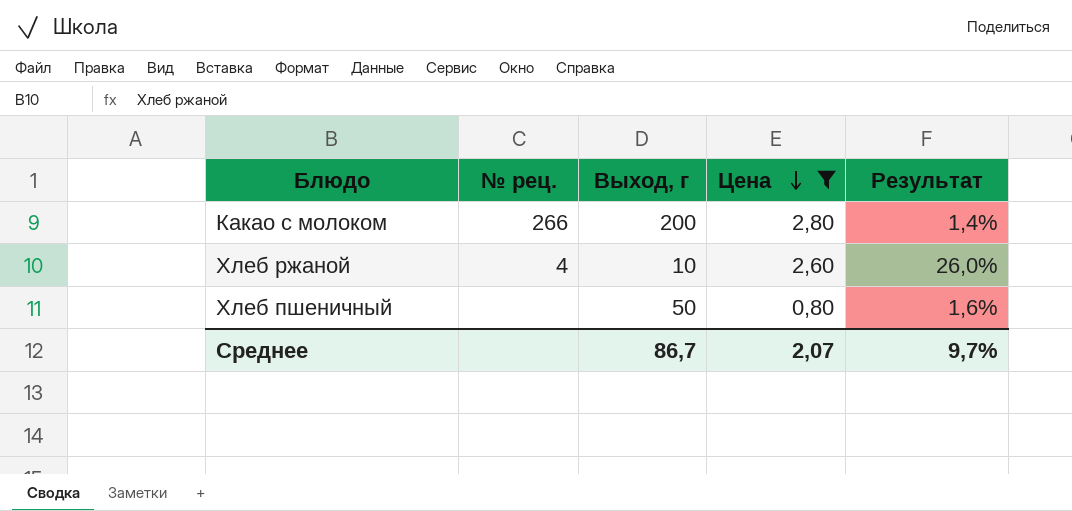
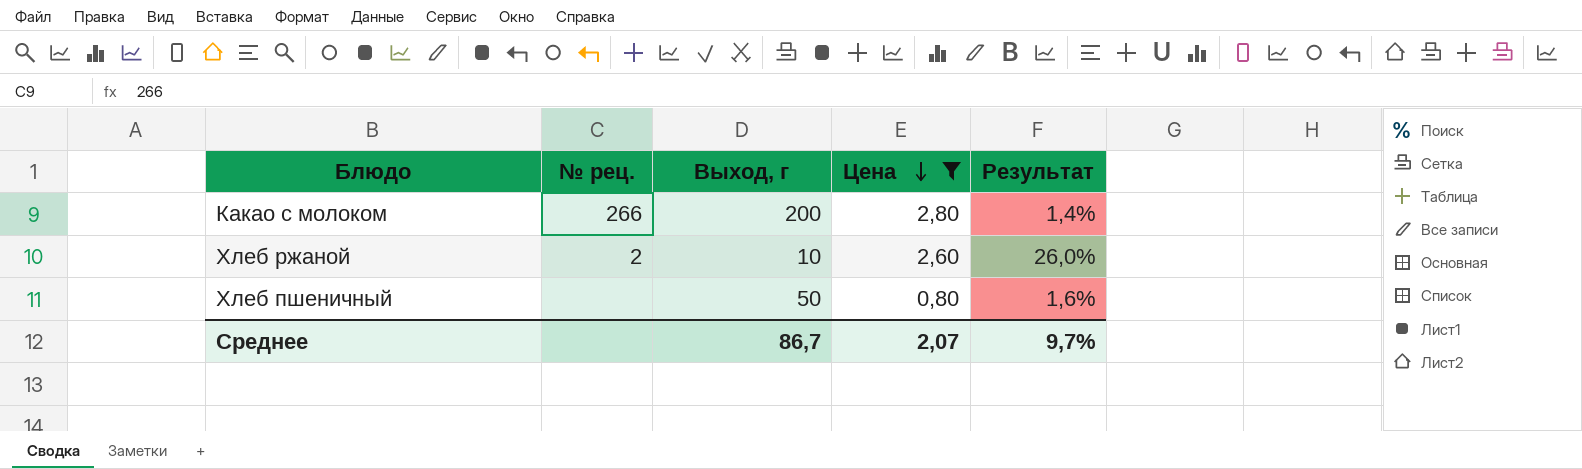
Хлеб ржаной | № рец.: 4 -> 2

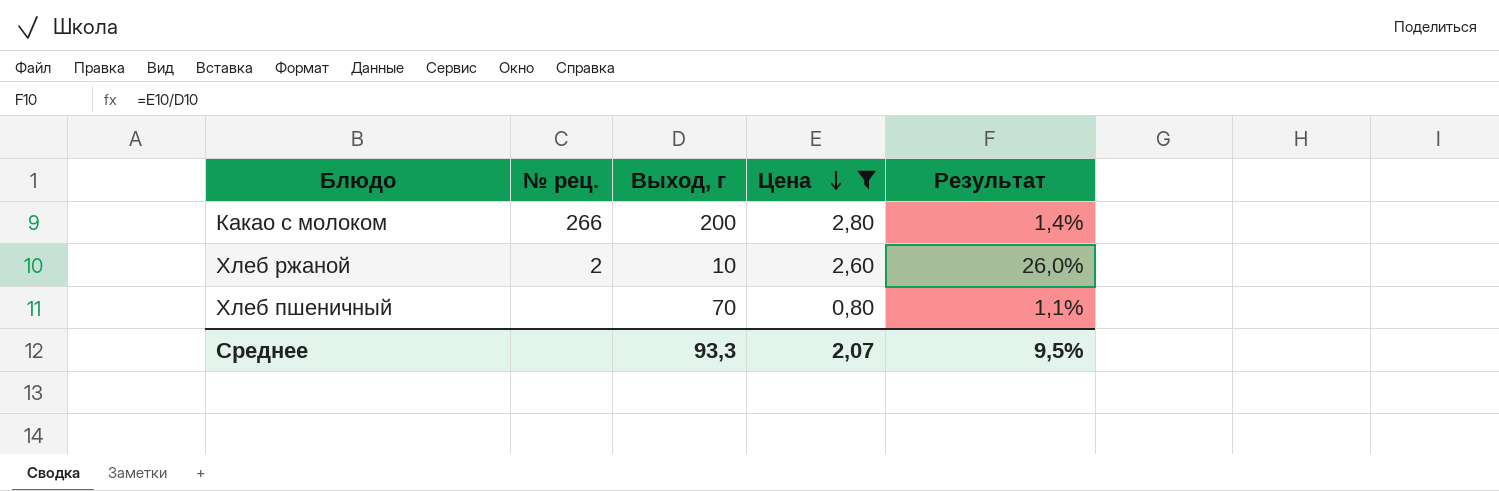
Хлеб пшеничный | Выход, г: 50 -> 70
Хлеб пшеничный | Результат: 1,6% -> 1,1%
Среднее | Выход, г: 86,7 -> 93,3
Среднее | Результат: 9,7% -> 9,5%

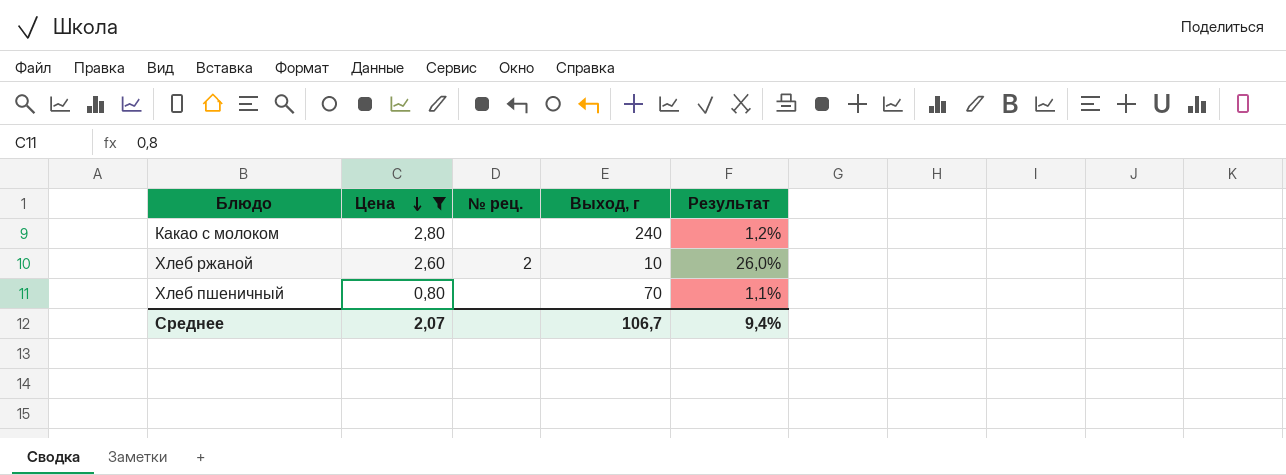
column Цена | position: 4 -> 2
Какао с молоком | № рец.: 266 -> none
Какао с молоком | Выход, г: 200 -> 240
Какао с молоком | Результат: 1,4% -> 1,2%
Среднее | Выход, г: 93,3 -> 106,7
Среднее | Результат: 9,5% -> 9,4%

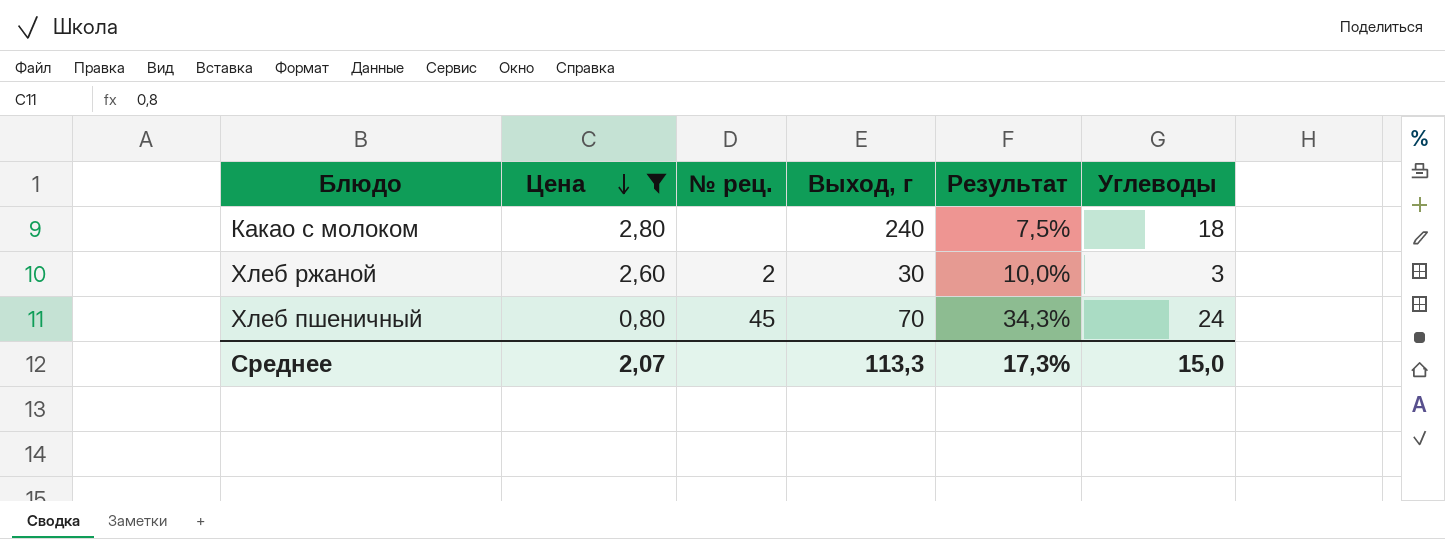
column Результат | formula: [Цена] / [Выход, г] -> [Углеводы] / [Выход, г]
column Углеводы | position: none -> 6
Хлеб ржаной | Выход, г: 10 -> 30
Хлеб пшеничный | № рец.: none -> 45
Среднее | Выход, г: 106,7 -> 113,3
Среднее | Результат: 9,4% -> 17,3%

